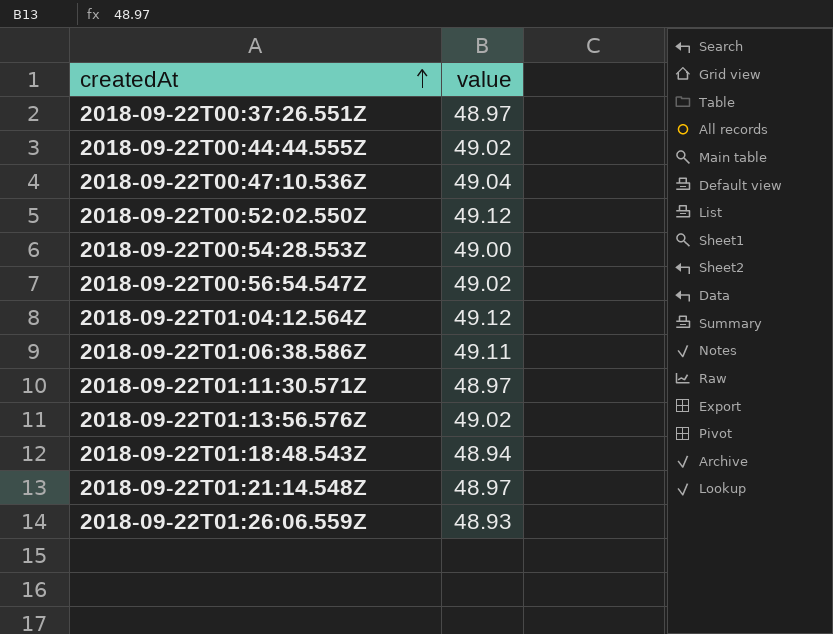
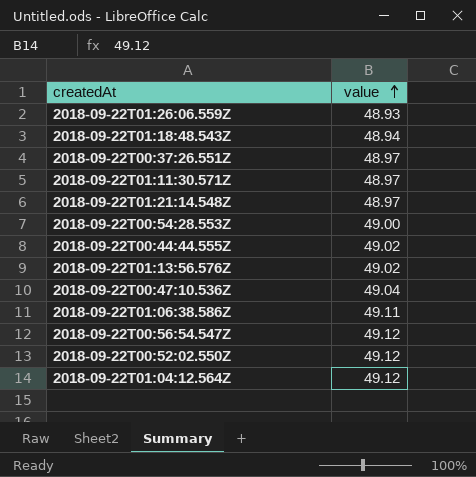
row order: createdAt ascending -> value ascending
2018-09-22T00:56:54.547Z | value: 49.02 -> 49.12

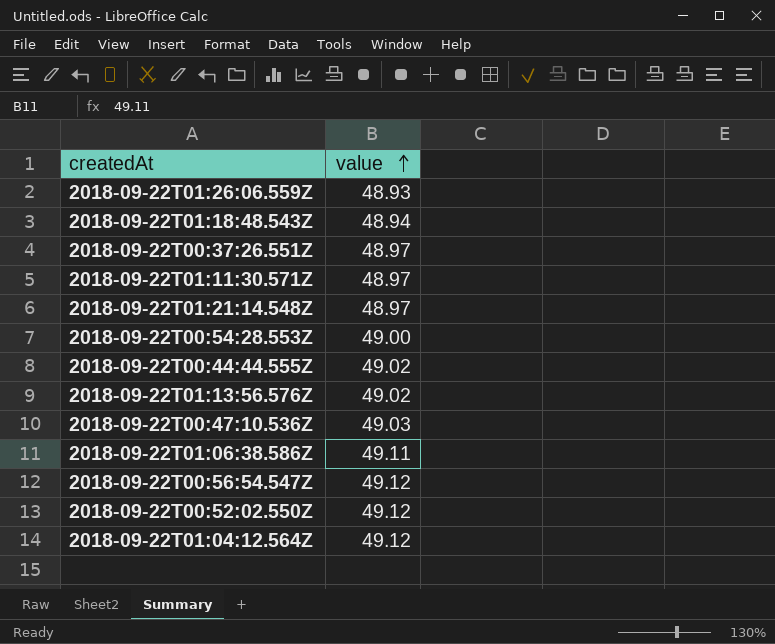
2018-09-22T00:47:10.536Z | value: 49.04 -> 49.03

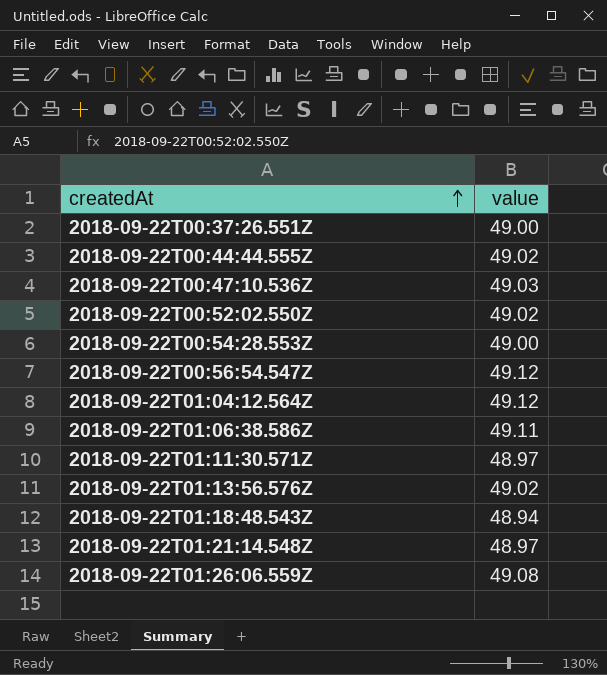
row order: value ascending -> createdAt ascending
2018-09-22T00:37:26.551Z | value: 48.97 -> 49.00
2018-09-22T00:52:02.550Z | value: 49.12 -> 49.02
2018-09-22T01:26:06.559Z | value: 48.93 -> 49.08

